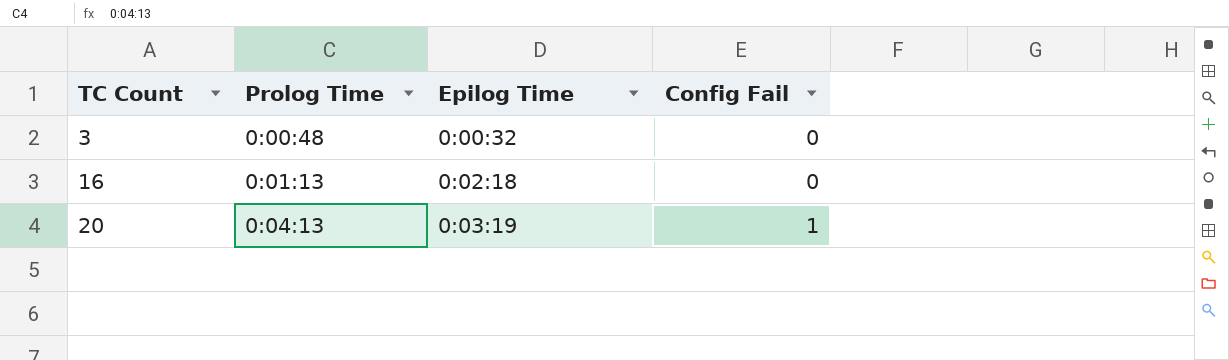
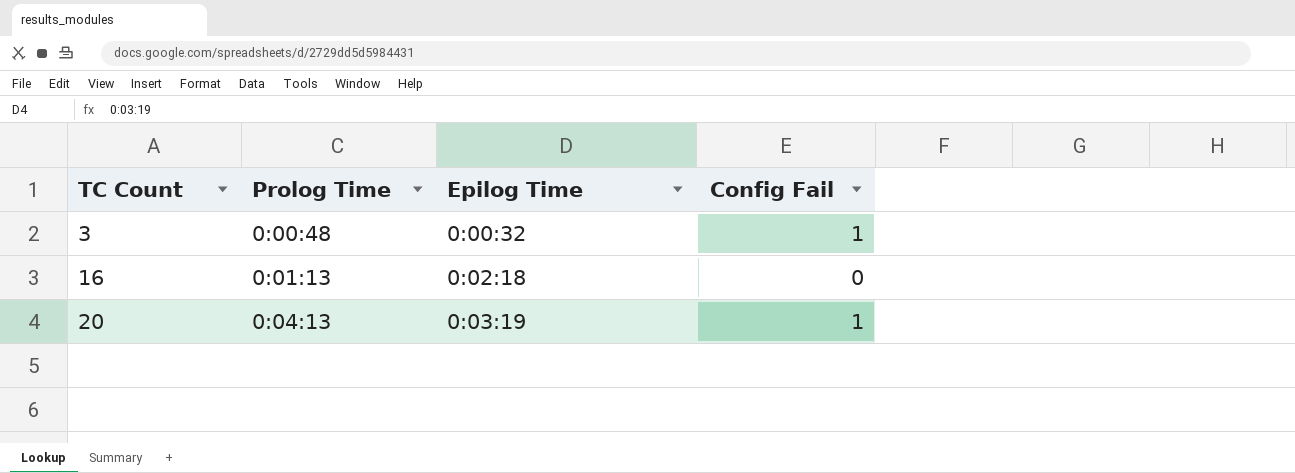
3 | Config Fail: 0 -> 1

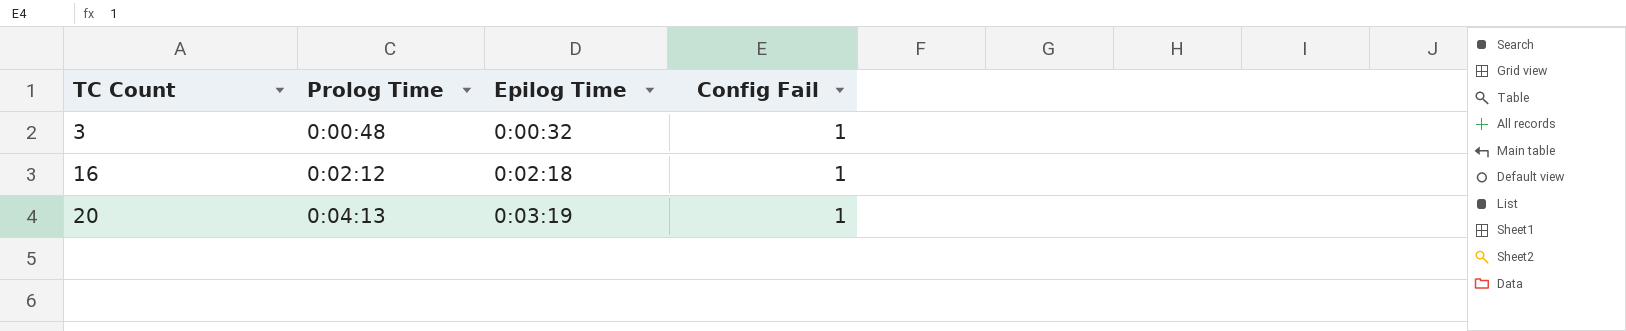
16 | Prolog Time: 0:01:13 -> 0:02:12
16 | Config Fail: 0 -> 1

